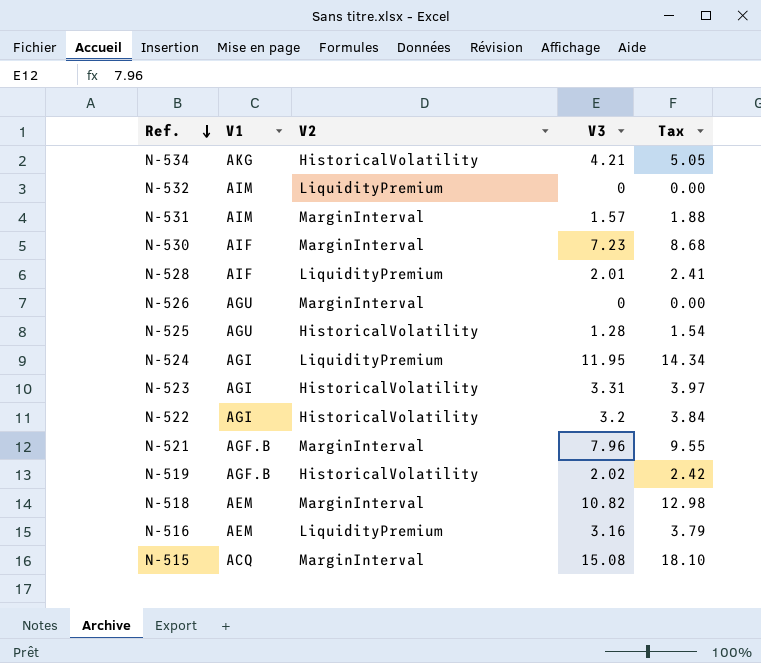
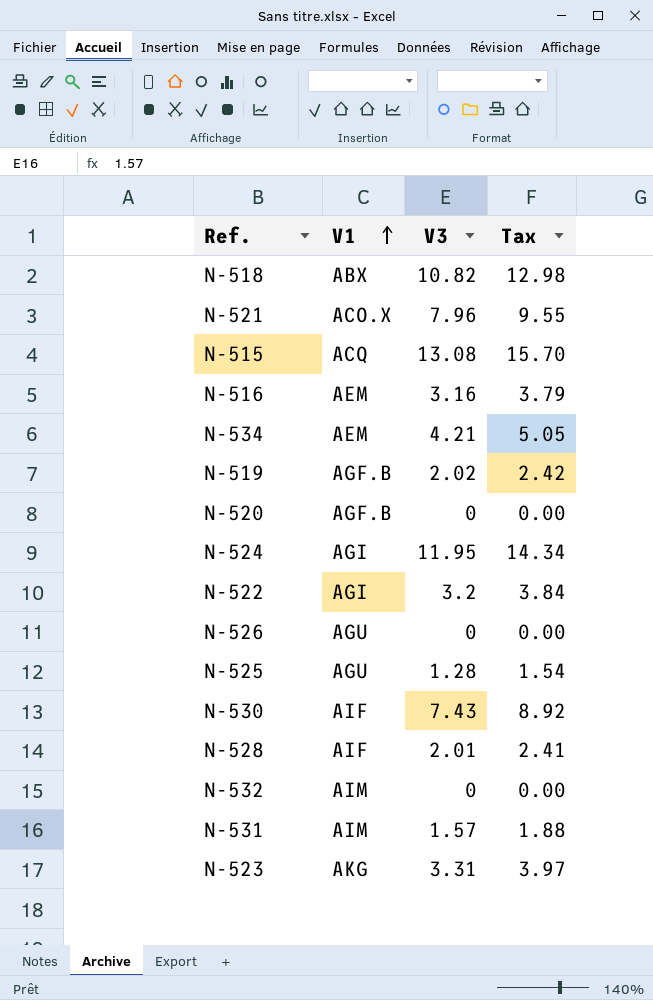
row order: Ref. descending -> V1 ascending
column V2 | position: 3 -> none
N-518 | V1: AEM -> ABX
N-521 | V1: AGF.B -> ACO.X
N-515 | V3: 15.08 -> 13.08
N-515 | Tax: 18.10 -> 15.70
N-534 | V1: AKG -> AEM
row N-520: none -> AGF.B | 0 | 0.00
N-530 | V3: 7.23 -> 7.43
N-530 | Tax: 8.68 -> 8.92
N-523 | V1: AGI -> AKG

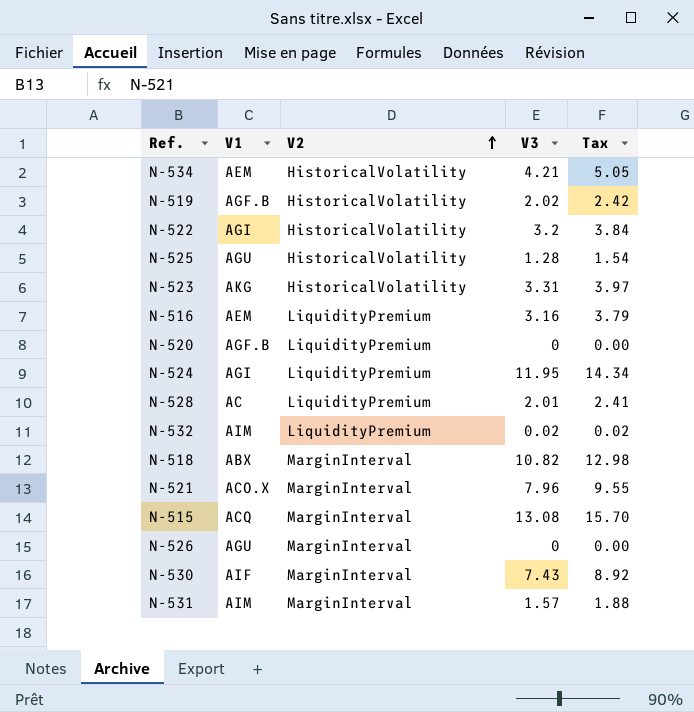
row order: V1 ascending -> V2 ascending
column V2 | position: none -> 3
N-528 | V1: AIF -> AC
N-532 | V3: 0 -> 0.02
N-532 | Tax: 0.00 -> 0.02

